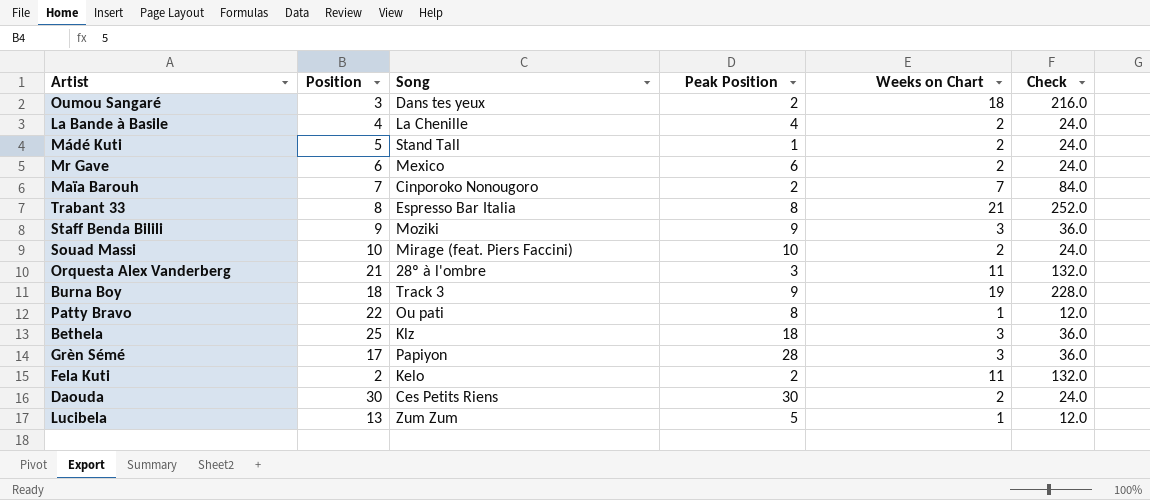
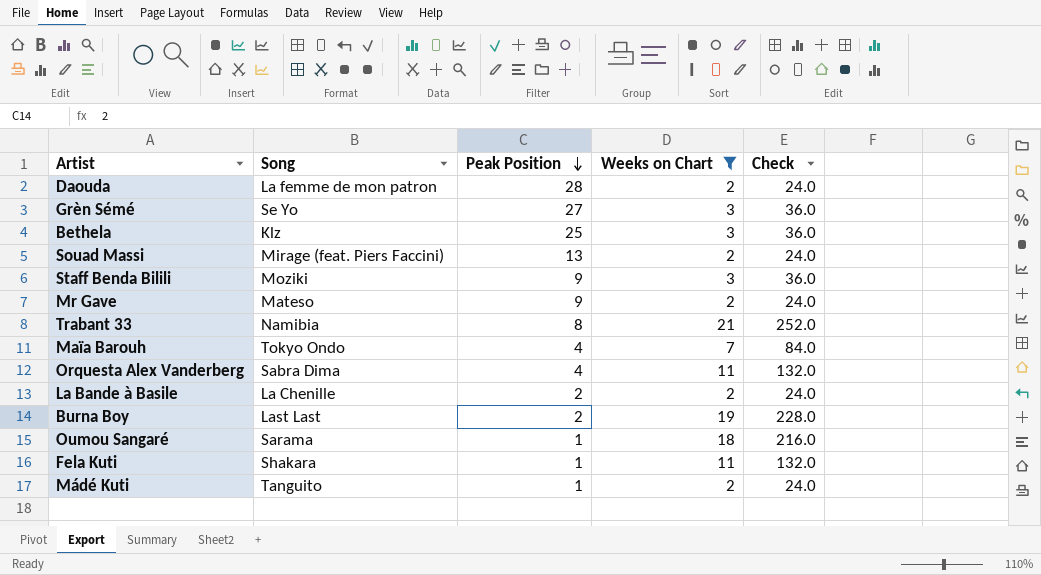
filter: none -> Weeks on Chart != 1
row order: none -> Peak Position descending
column Position | position: 2 -> none
Daouda | Song: Ces Petits Riens -> La femme de mon patron
Daouda | Peak Position: 30 -> 28
Grèn Sémé | Song: Papiyon -> Se Yo
Grèn Sémé | Peak Position: 28 -> 27
Bethela | Peak Position: 18 -> 25
Souad Massi | Peak Position: 10 -> 13
Mr Gave | Song: Mexico -> Mateso
Mr Gave | Peak Position: 6 -> 9
Trabant 33 | Song: Espresso Bar Italia -> Namibia
Maïa Barouh | Song: Cinporoko Nonougoro -> Tokyo Ondo
Maïa Barouh | Peak Position: 2 -> 4
Orquesta Alex Vanderberg | Song: 28º à l'ombre -> Sabra Dima
Orquesta Alex Vanderberg | Peak Position: 3 -> 4
La Bande à Basile | Peak Position: 4 -> 2
Burna Boy | Song: Track 3 -> Last Last
Burna Boy | Peak Position: 9 -> 2
Oumou Sangaré | Song: Dans tes yeux -> Sarama
Oumou Sangaré | Peak Position: 2 -> 1
Fela Kuti | Song: Kelo -> Shakara
Fela Kuti | Peak Position: 2 -> 1
Mádé Kuti | Song: Stand Tall -> Tanguito

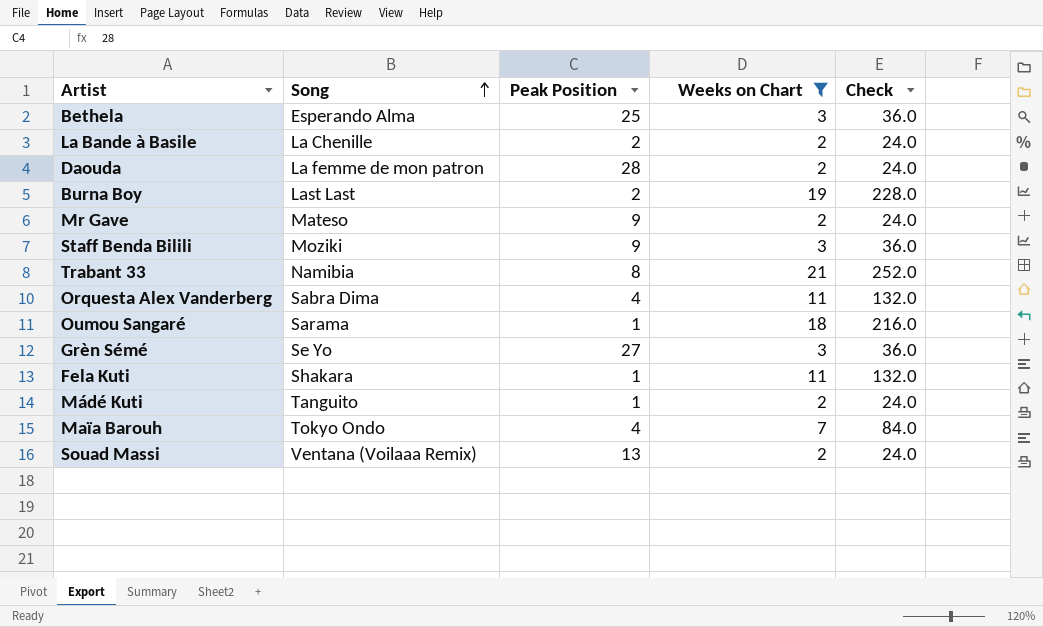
row order: Peak Position descending -> Song ascending
Bethela | Song: Klz -> Esperando Alma
Souad Massi | Song: Mirage (feat. Piers Faccini) -> Ventana (Voilaaa Remix)

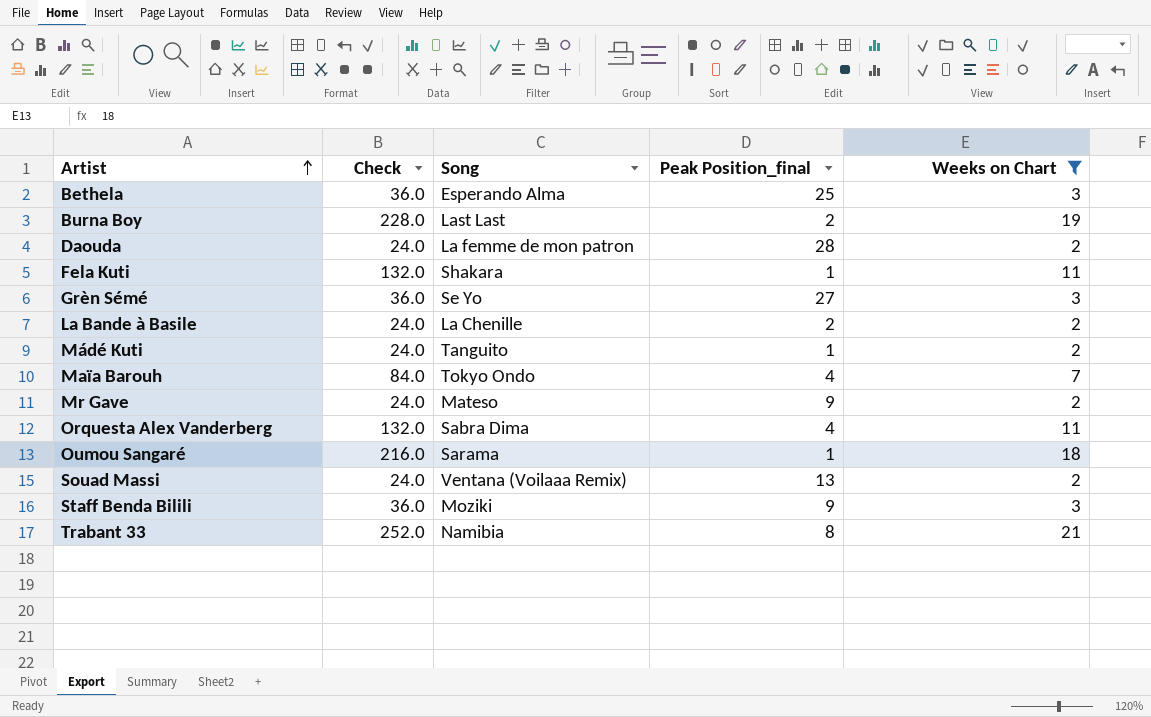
row order: Song ascending -> Artist ascending
column Check | position: 5 -> 2
column name: Peak Position -> Peak Position_final

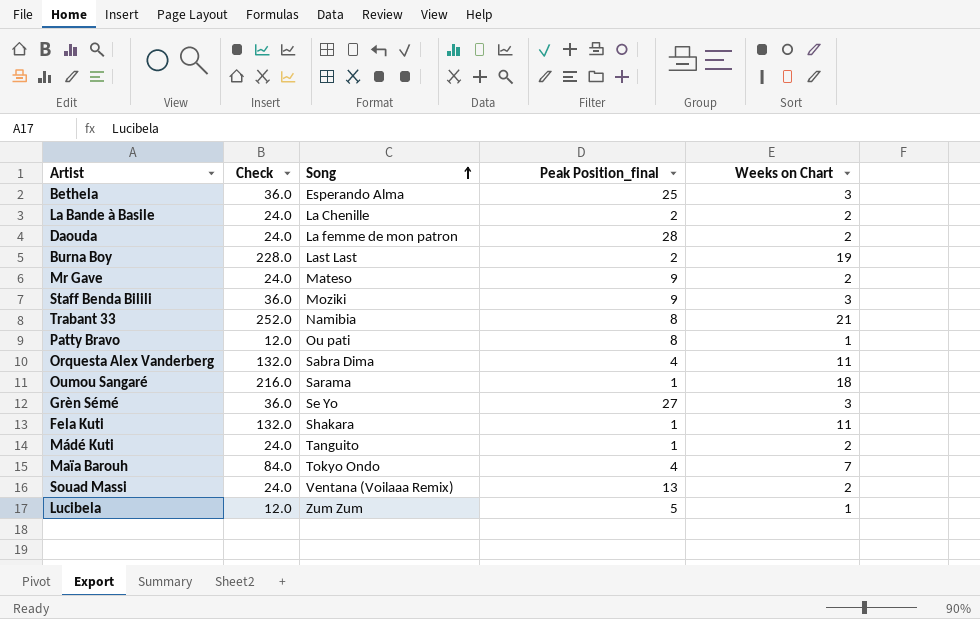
filter: Weeks on Chart != 1 -> none
row order: Artist ascending -> Song ascending

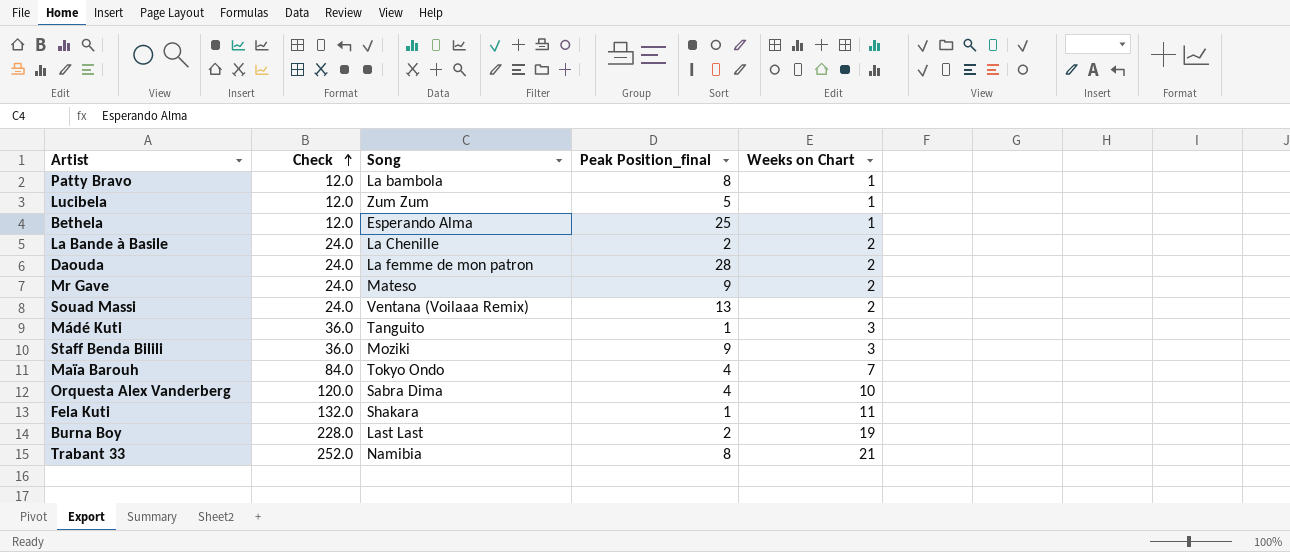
row order: Song ascending -> Check ascending
row Oumou Sangaré: 216.0 | Sarama | 1 | 18 -> none
row Grèn Sémé: 36.0 | Se Yo | 27 | 3 -> none
Patty Bravo | Song: Ou pati -> La bambola
Bethela | Check: 36.0 -> 12.0
Bethela | Weeks on Chart: 3 -> 1
Mádé Kuti | Check: 24.0 -> 36.0
Mádé Kuti | Weeks on Chart: 2 -> 3
Orquesta Alex Vanderberg | Check: 132.0 -> 120.0
Orquesta Alex Vanderberg | Weeks on Chart: 11 -> 10

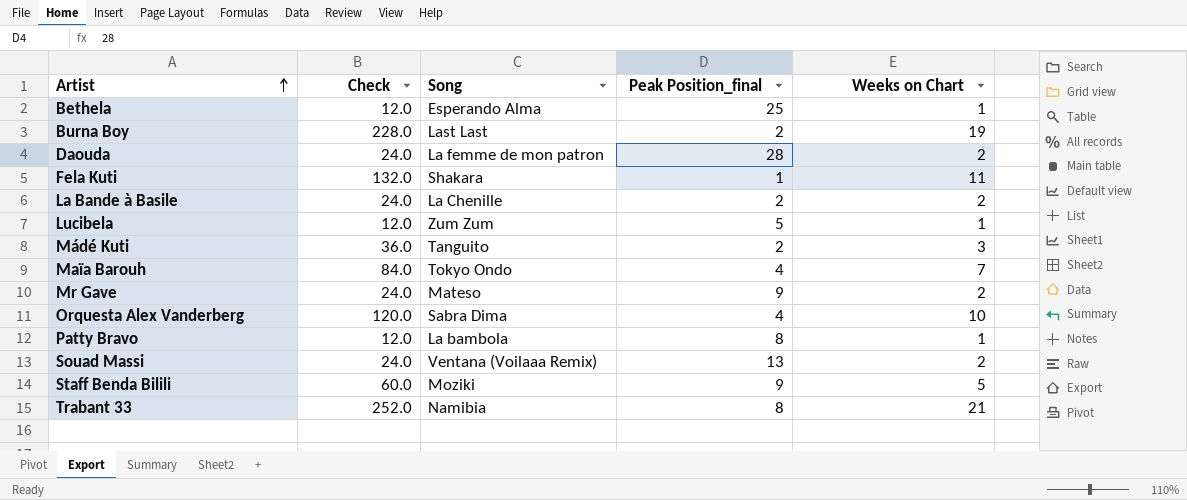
row order: Check ascending -> Artist ascending
Mádé Kuti | Peak Position_final: 1 -> 2
Staff Benda Bilili | Check: 36.0 -> 60.0
Staff Benda Bilili | Weeks on Chart: 3 -> 5

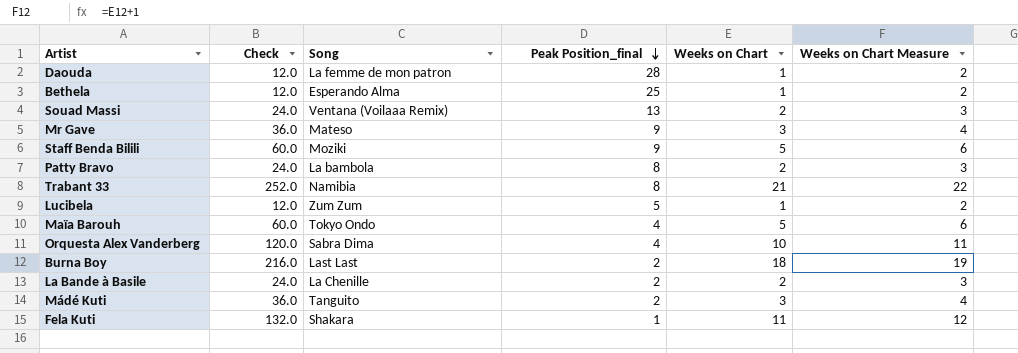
row order: Artist ascending -> Peak Position_final descending
column Weeks on Chart Measure | formula: none -> [Weeks on Chart] + 1
Daouda | Check: 24.0 -> 12.0
Daouda | Weeks on Chart: 2 -> 1
Mr Gave | Check: 24.0 -> 36.0
Mr Gave | Weeks on Chart: 2 -> 3
Patty Bravo | Check: 12.0 -> 24.0
Patty Bravo | Weeks on Chart: 1 -> 2
Maïa Barouh | Check: 84.0 -> 60.0
Maïa Barouh | Weeks on Chart: 7 -> 5
Burna Boy | Check: 228.0 -> 216.0
Burna Boy | Weeks on Chart: 19 -> 18

